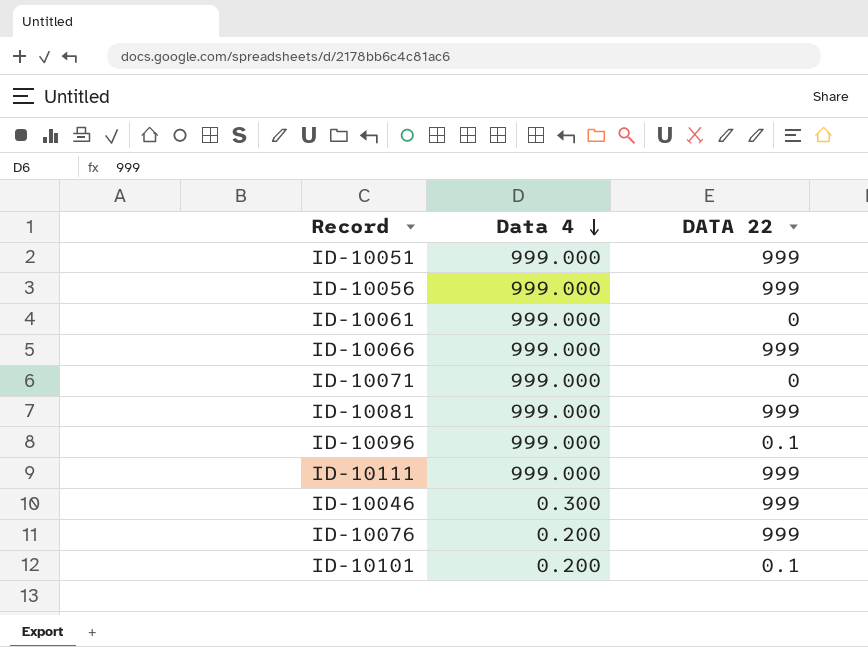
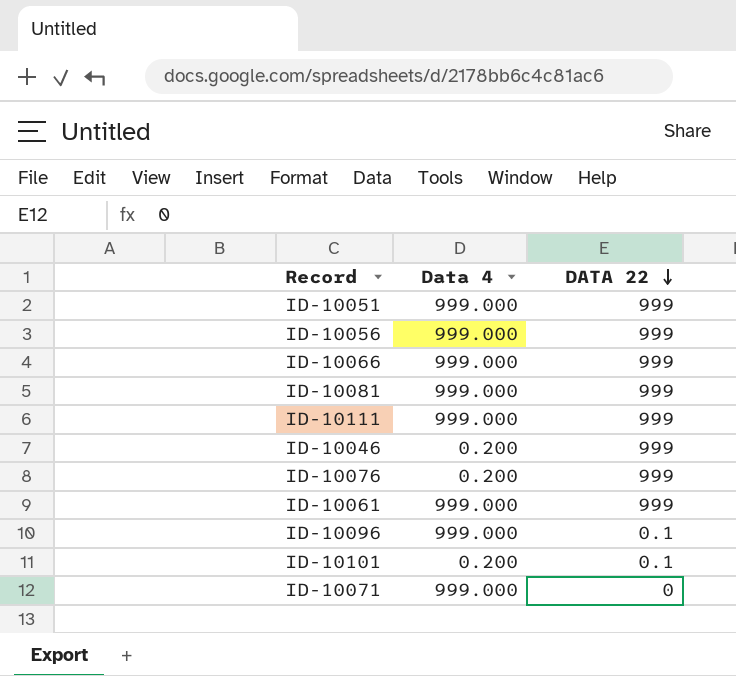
row order: Data 4 descending -> DATA 22 descending
ID-10046 | Data 4: 0.300 -> 0.200
ID-10061 | DATA 22: 0 -> 999

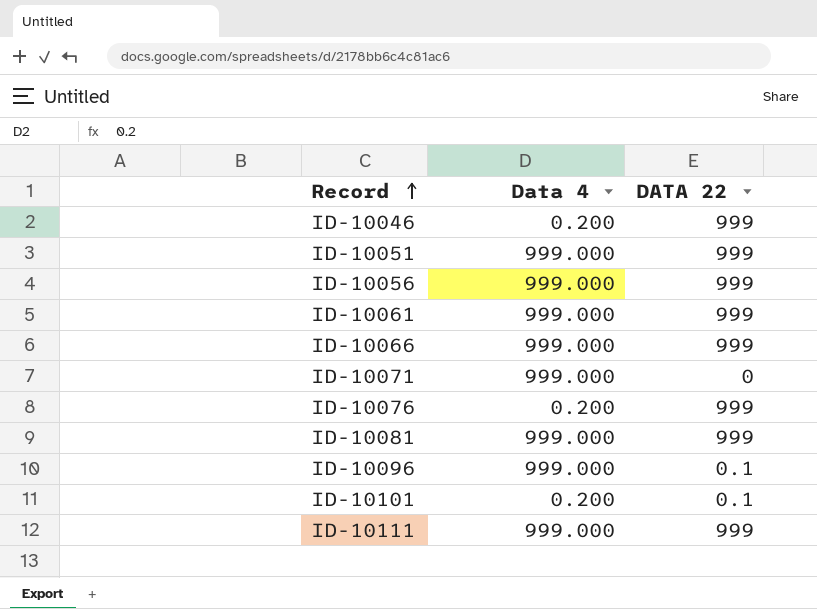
row order: DATA 22 descending -> Record ascending

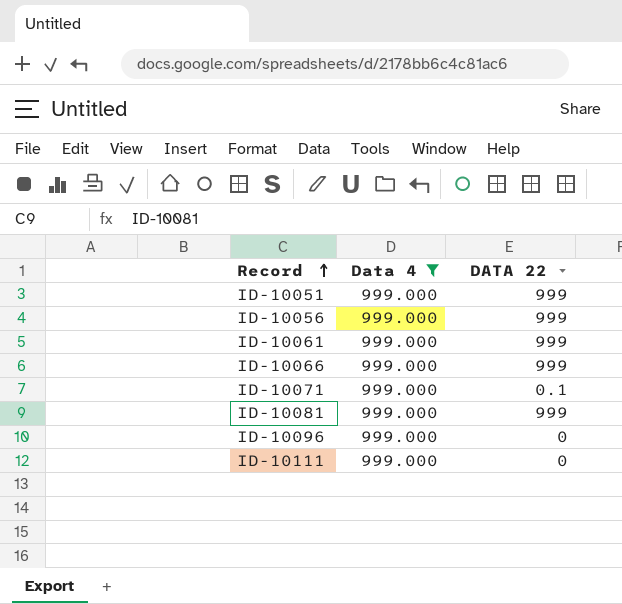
filter: none -> Data 4 = 999.000
ID-10071 | DATA 22: 0 -> 0.1
ID-10096 | DATA 22: 0.1 -> 0
ID-10111 | DATA 22: 999 -> 0

